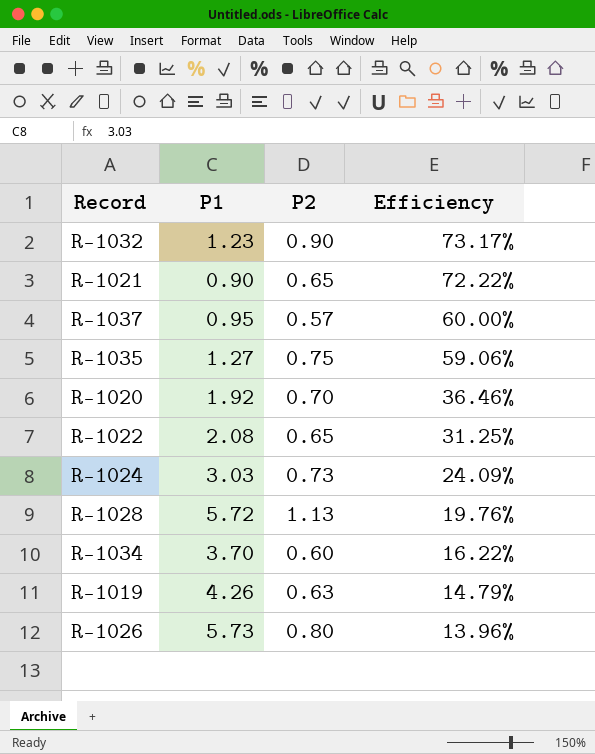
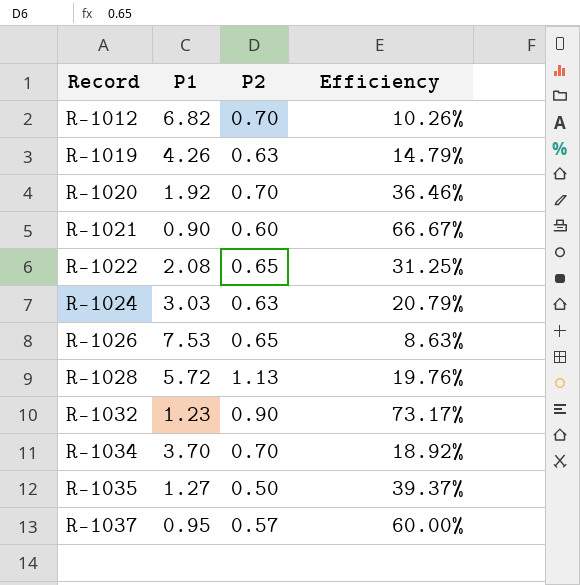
row order: Efficiency descending -> Record ascending
row R-1012: none -> 6.82 | 0.70 | 10.26%
R-1021 | P2: 0.65 -> 0.60
R-1021 | Efficiency: 72.22% -> 66.67%
R-1024 | P2: 0.73 -> 0.63
R-1024 | Efficiency: 24.09% -> 20.79%
R-1026 | P1: 5.73 -> 7.53
R-1026 | P2: 0.80 -> 0.65
R-1026 | Efficiency: 13.96% -> 8.63%
R-1034 | P2: 0.60 -> 0.70
R-1034 | Efficiency: 16.22% -> 18.92%
R-1035 | P2: 0.75 -> 0.50
R-1035 | Efficiency: 59.06% -> 39.37%

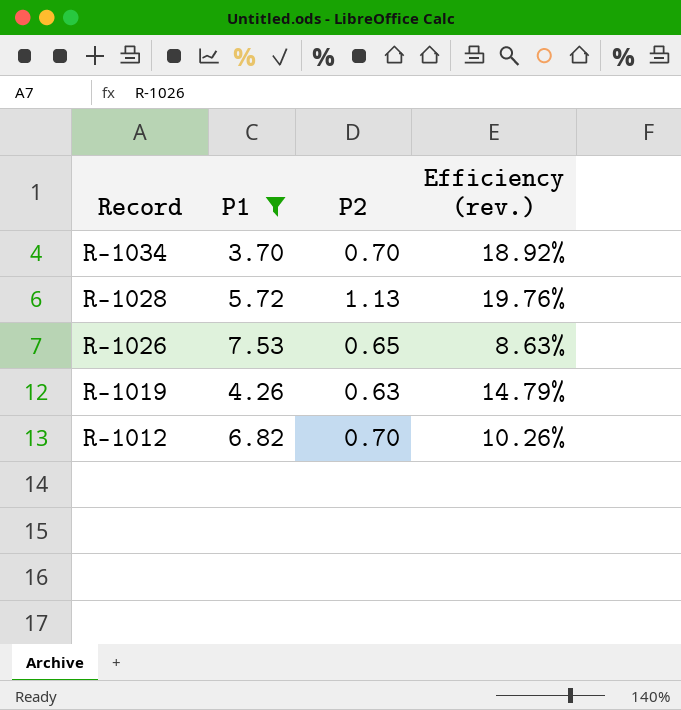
filter: none -> P1 >= 3.70
row order: Record ascending -> Record descending
column name: Efficiency -> Efficiency (rev.)

